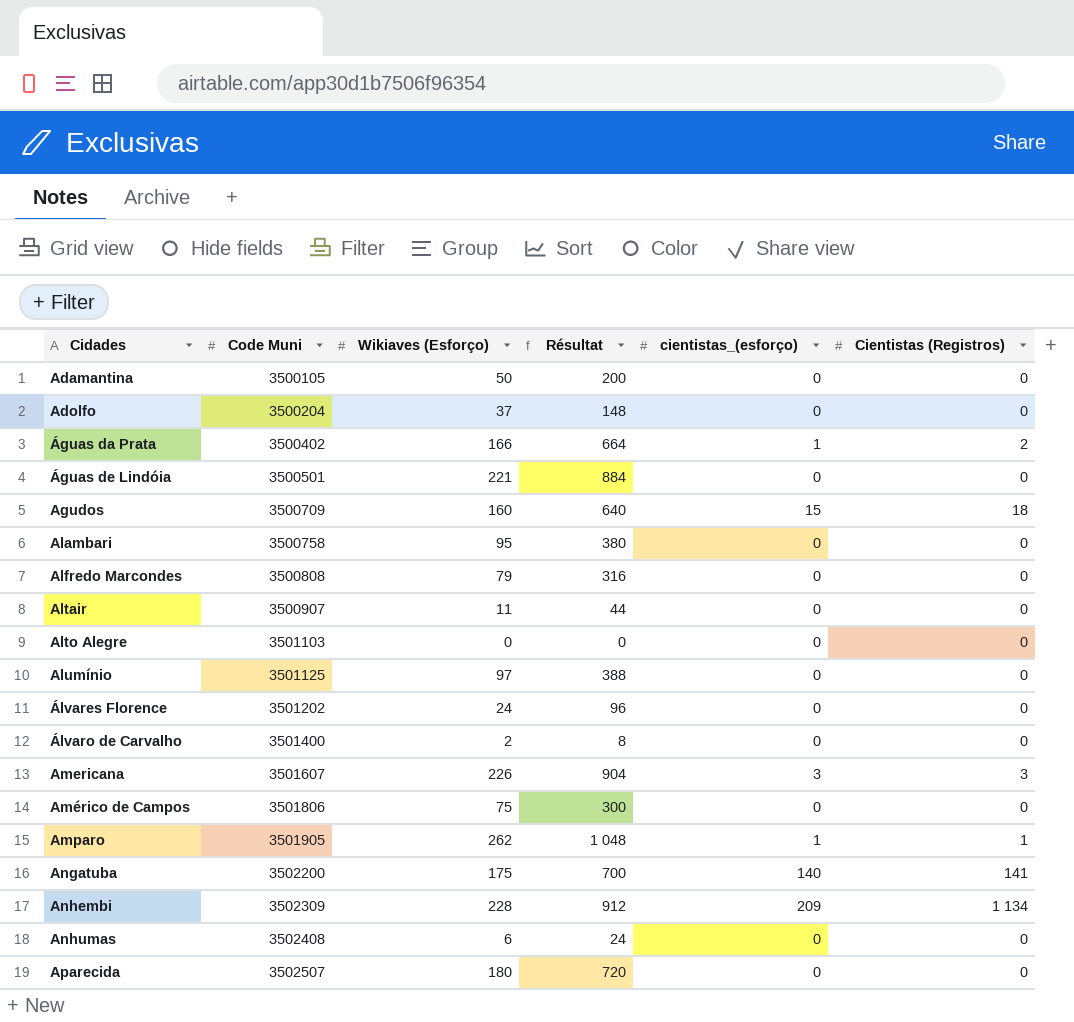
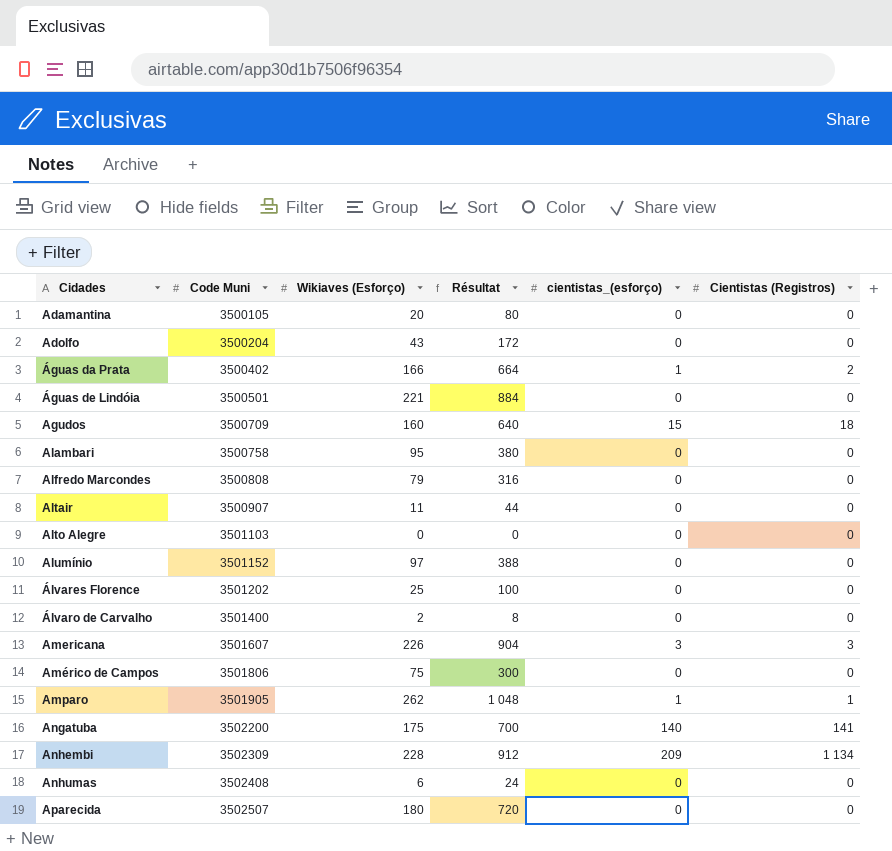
Adamantina | Wikiaves (Esforço): 50 -> 20
Adamantina | Résultat: 200 -> 80
Adolfo | Wikiaves (Esforço): 37 -> 43
Adolfo | Résultat: 148 -> 172
Alumínio | Code Muni: 3501125 -> 3501152
Álvares Florence | Wikiaves (Esforço): 24 -> 25
Álvares Florence | Résultat: 96 -> 100

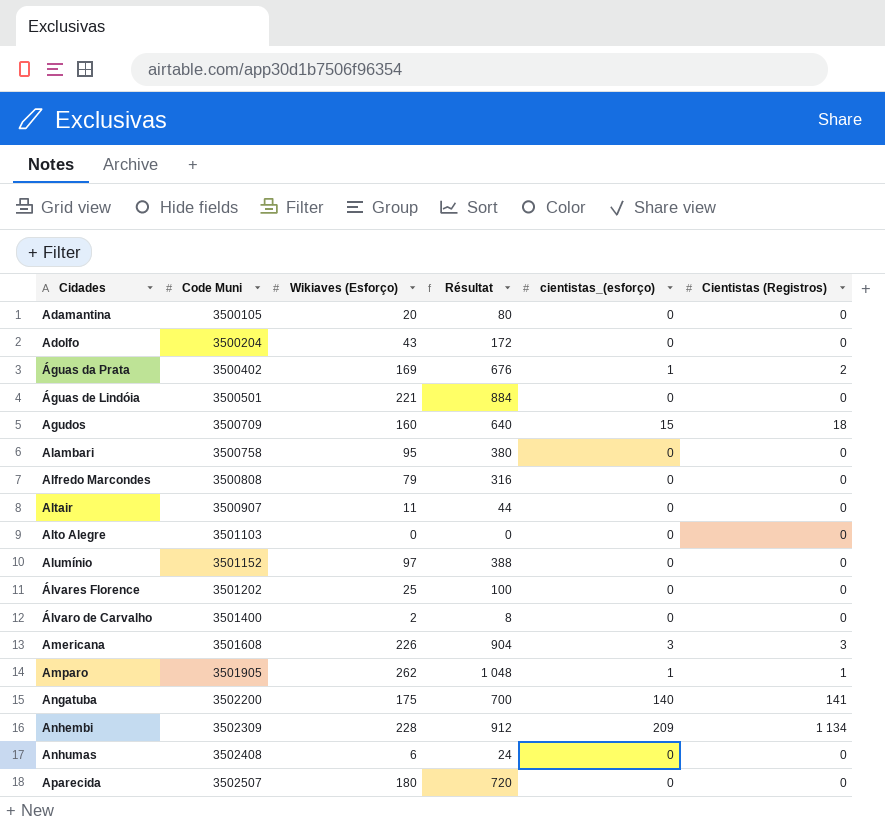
row Américo de Campos: 3501806 | 75 | 300 | 0 | 0 -> none
Águas da Prata | Wikiaves (Esforço): 166 -> 169
Águas da Prata | Résultat: 664 -> 676
Americana | Code Muni: 3501607 -> 3501608

